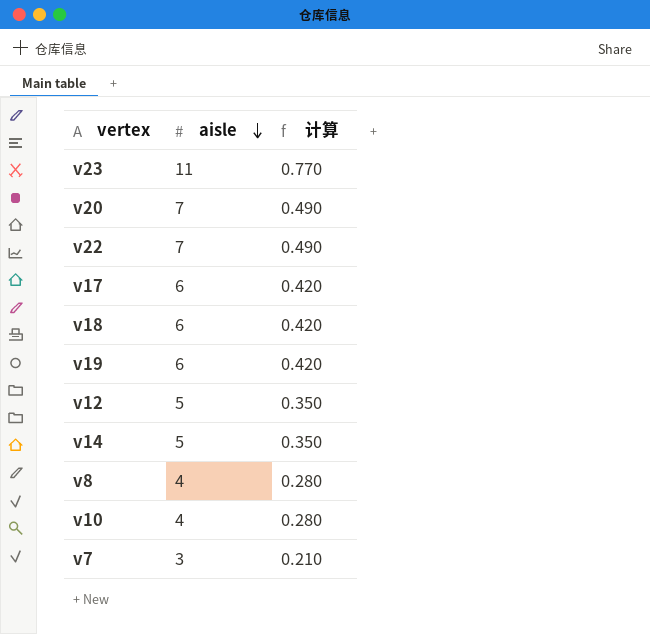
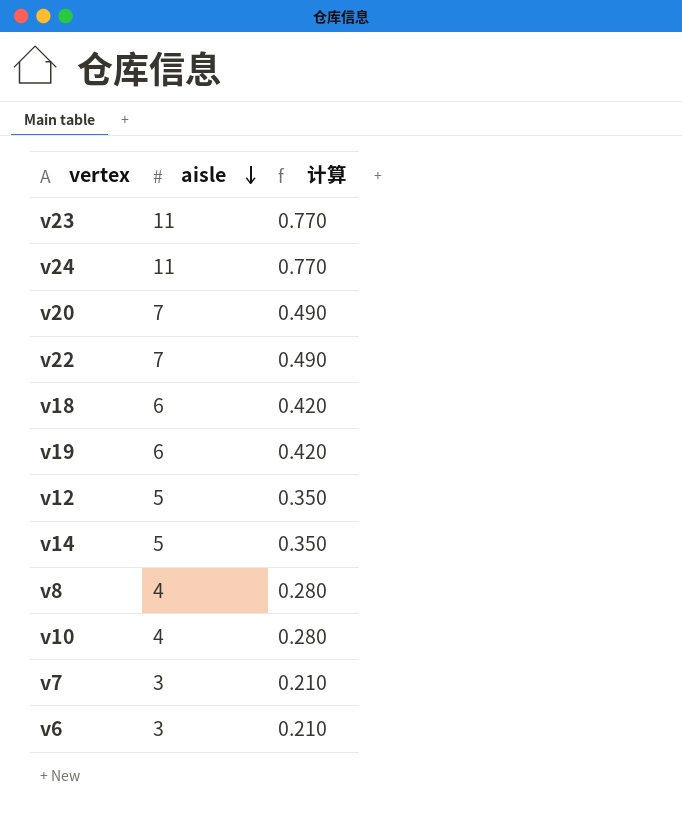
row v17: 6 | 0.420 -> none
row v24: none -> 11 | 0.770
row v6: none -> 3 | 0.210

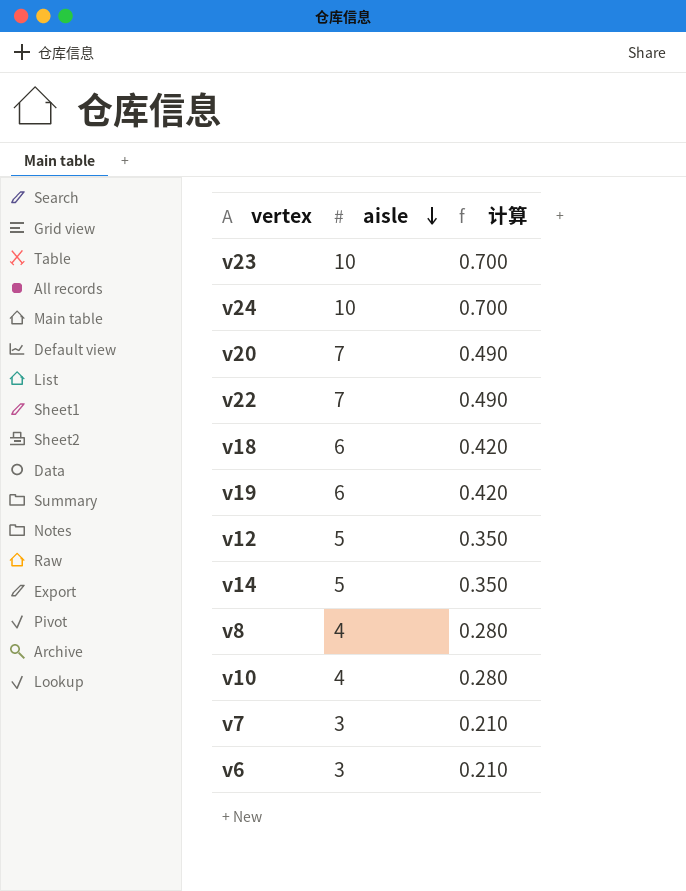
v23 | aisle: 11 -> 10
v23 | 计算: 0.770 -> 0.700
v24 | aisle: 11 -> 10
v24 | 计算: 0.770 -> 0.700

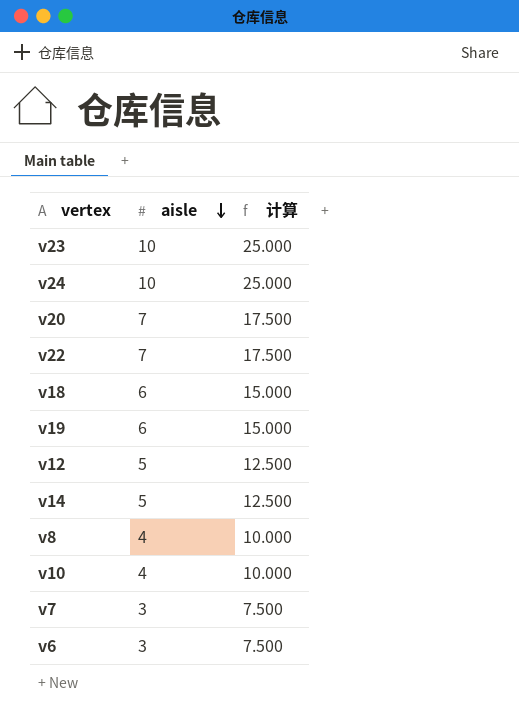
column 计算 | formula: [aisle] * 0.07 -> [aisle] * 2.5

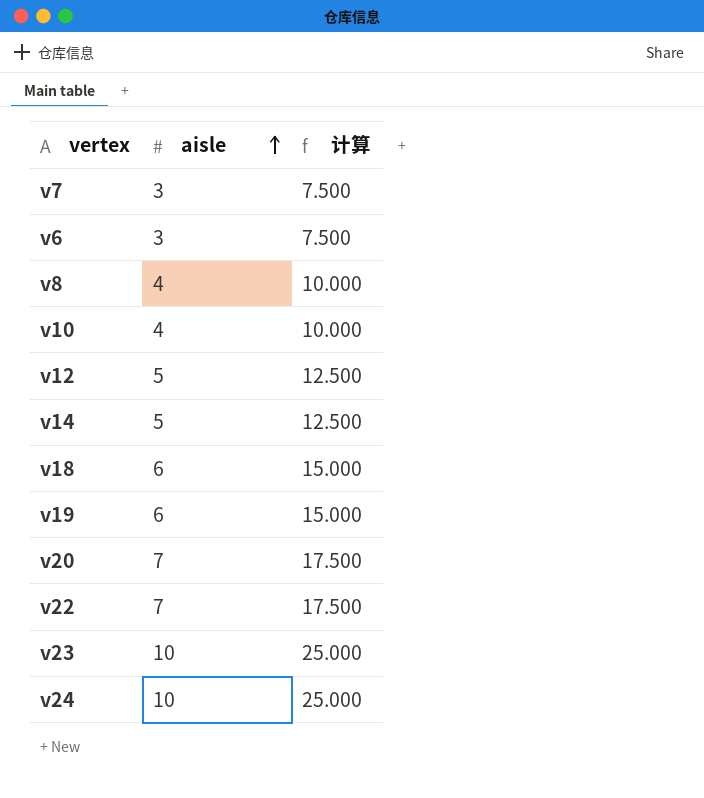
row order: aisle descending -> aisle ascending

